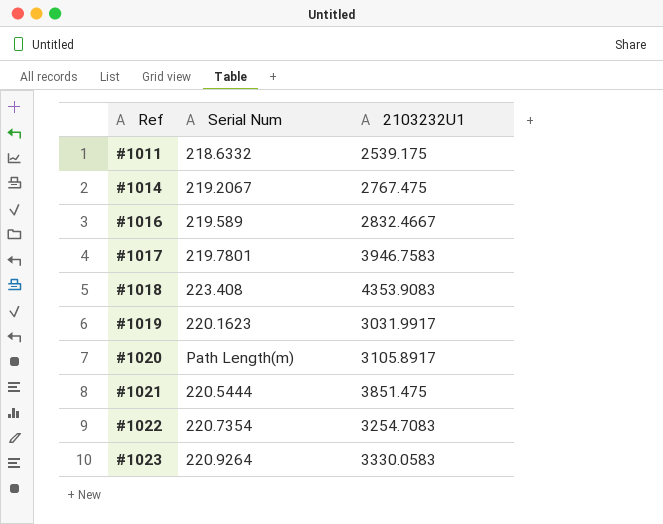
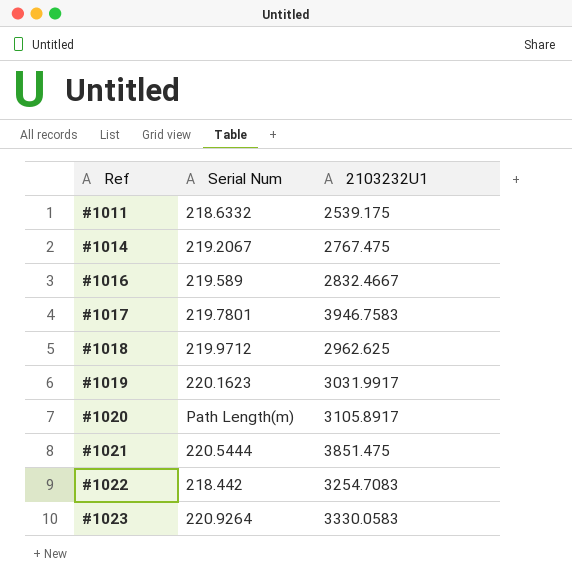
#1018 | Serial Num: 223.408 -> 219.9712
#1018 | 2103232U1: 4353.9083 -> 2962.625
#1022 | Serial Num: 220.7354 -> 218.442

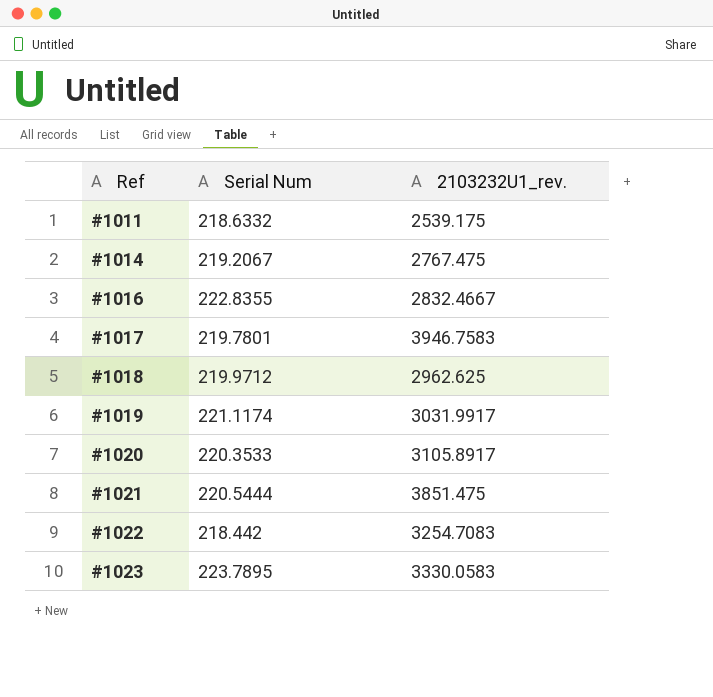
column name: 2103232U1 -> 2103232U1_rev.
#1016 | Serial Num: 219.589 -> 222.8355
#1019 | Serial Num: 220.1623 -> 221.1174
#1020 | Serial Num: Path Length(m) -> 220.3533
#1023 | Serial Num: 220.9264 -> 223.7895

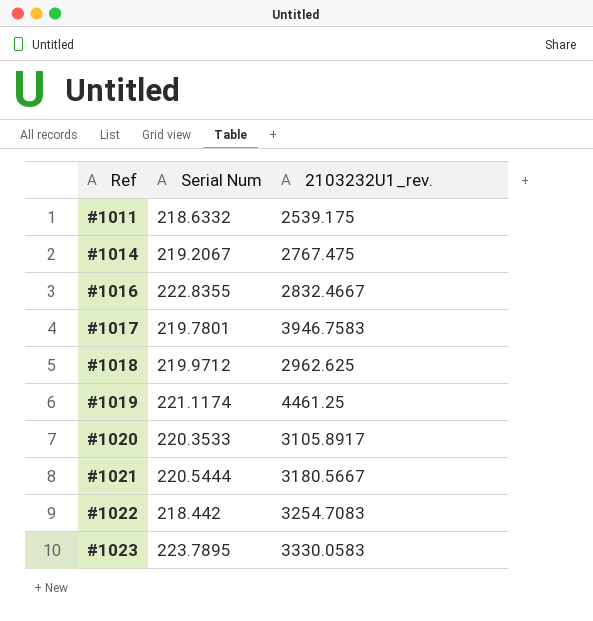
#1019 | 2103232U1_rev.: 3031.9917 -> 4461.25
#1021 | 2103232U1_rev.: 3851.475 -> 3180.5667

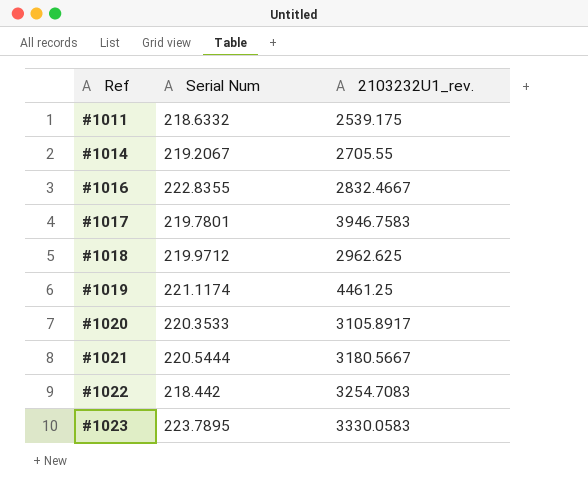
#1014 | 2103232U1_rev.: 2767.475 -> 2705.55

